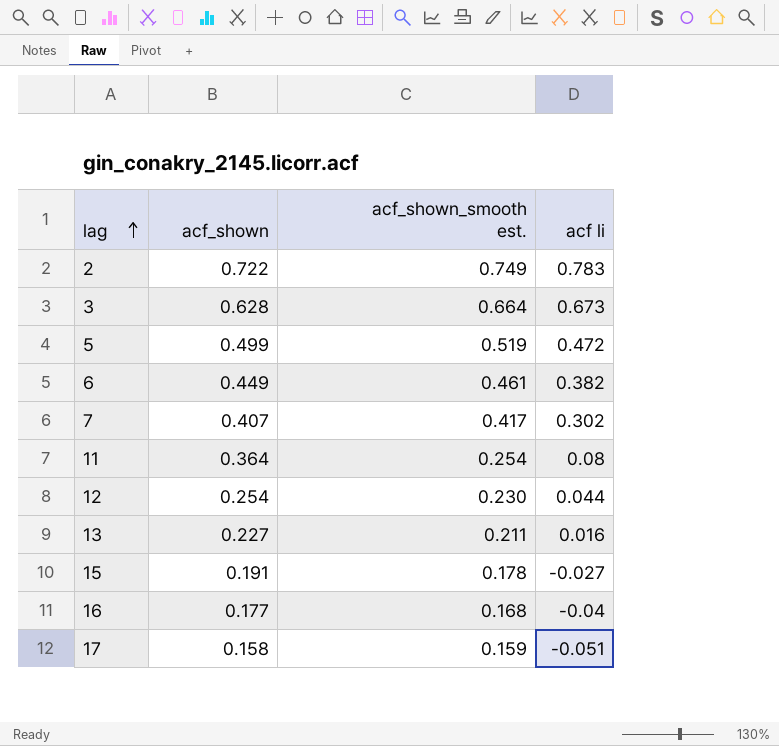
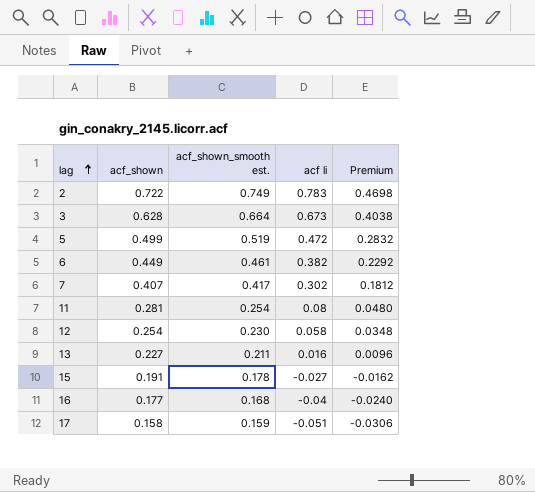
column Premium | formula: none -> [acf li] * 0.6
11 | acf_shown: 0.364 -> 0.281
12 | acf li: 0.044 -> 0.058

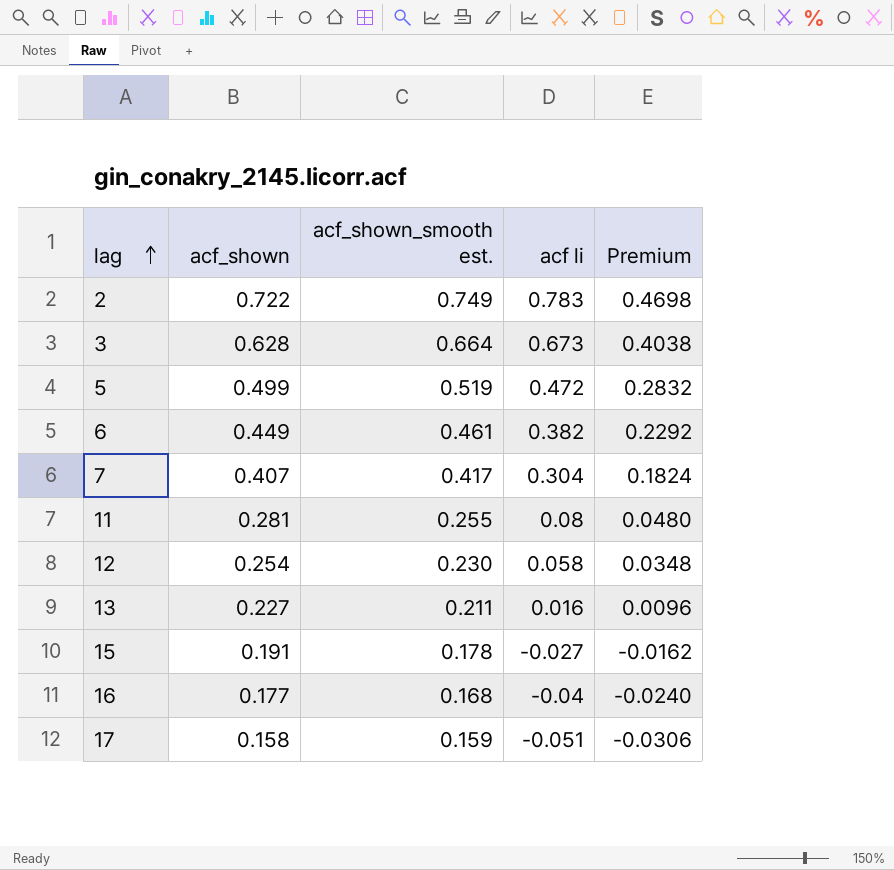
7 | acf li: 0.302 -> 0.304
7 | Premium: 0.1812 -> 0.1824
11 | acf_shown_smooth est.: 0.254 -> 0.255

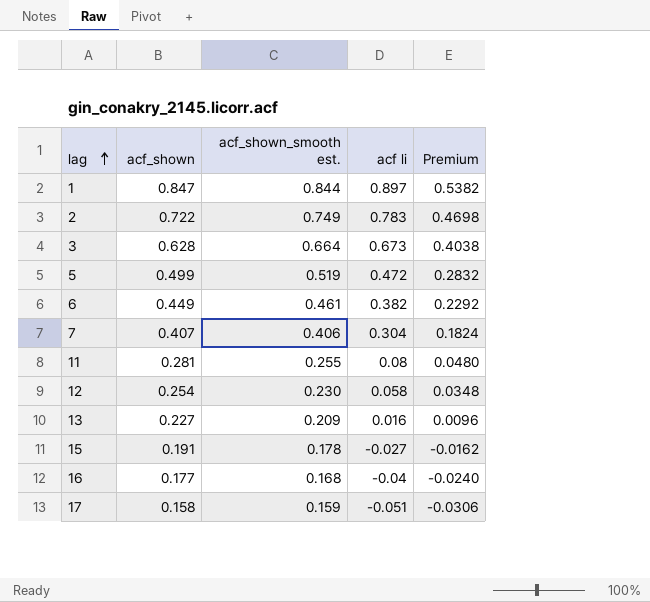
row 1: none -> 0.847 | 0.844 | 0.897 | 0.5382
7 | acf_shown_smooth est.: 0.417 -> 0.406
13 | acf_shown_smooth est.: 0.211 -> 0.209

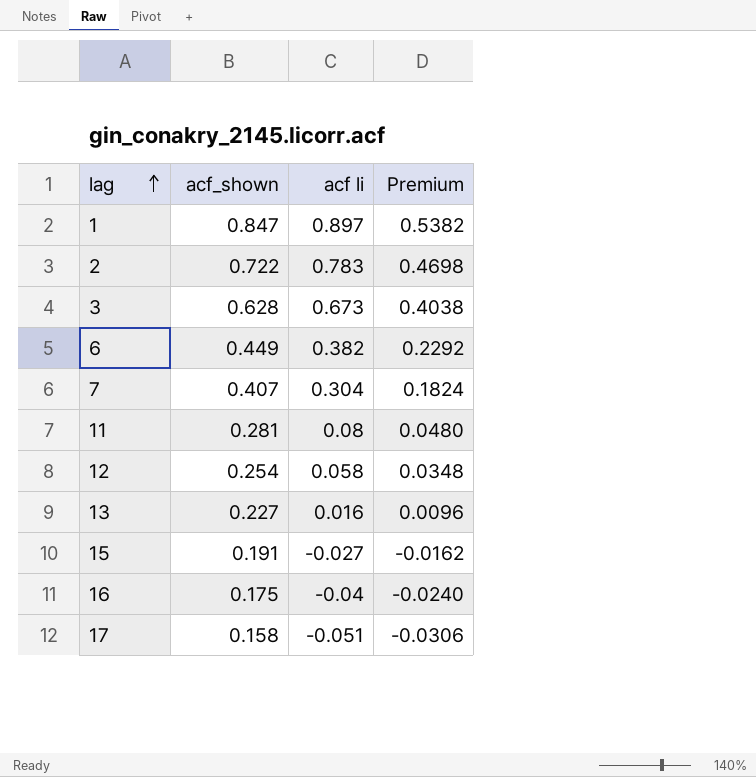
column acf_shown_smooth est. | position: 3 -> none
row 5: 0.499 | 0.519 | 0.472 | 0.2832 -> none
16 | acf_shown: 0.177 -> 0.175

